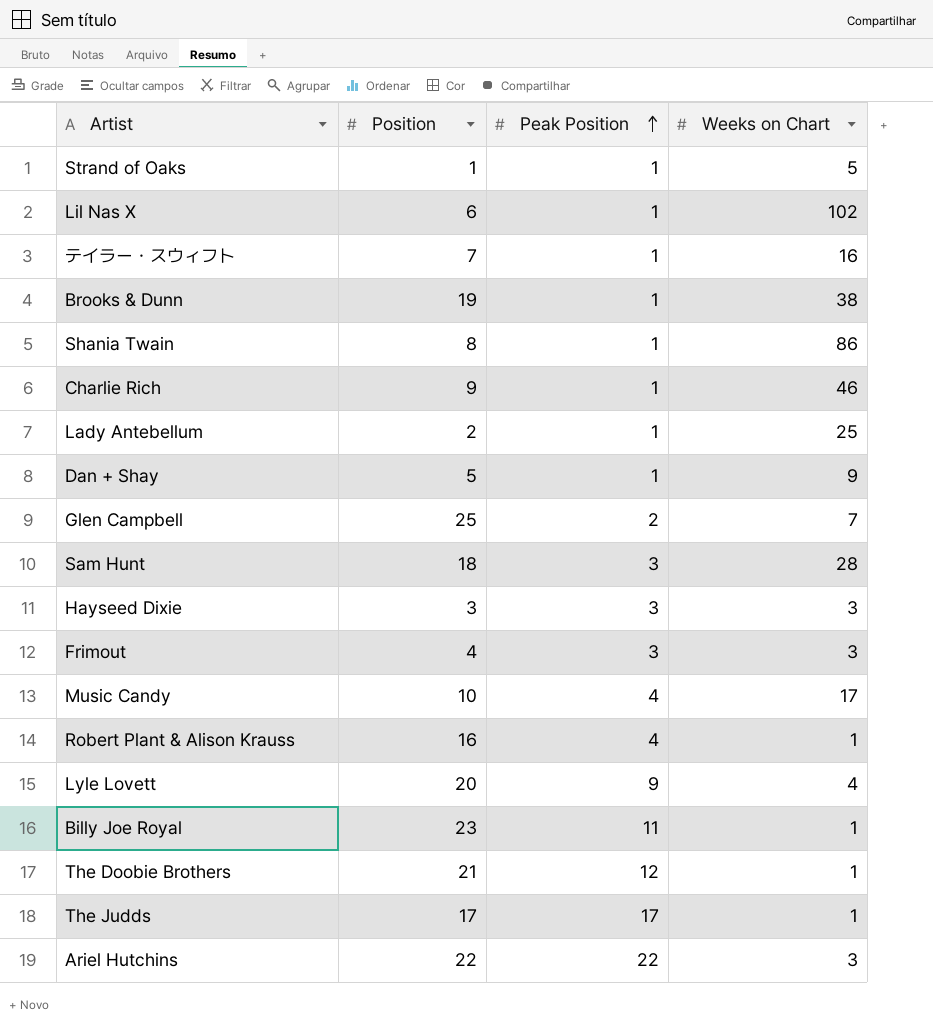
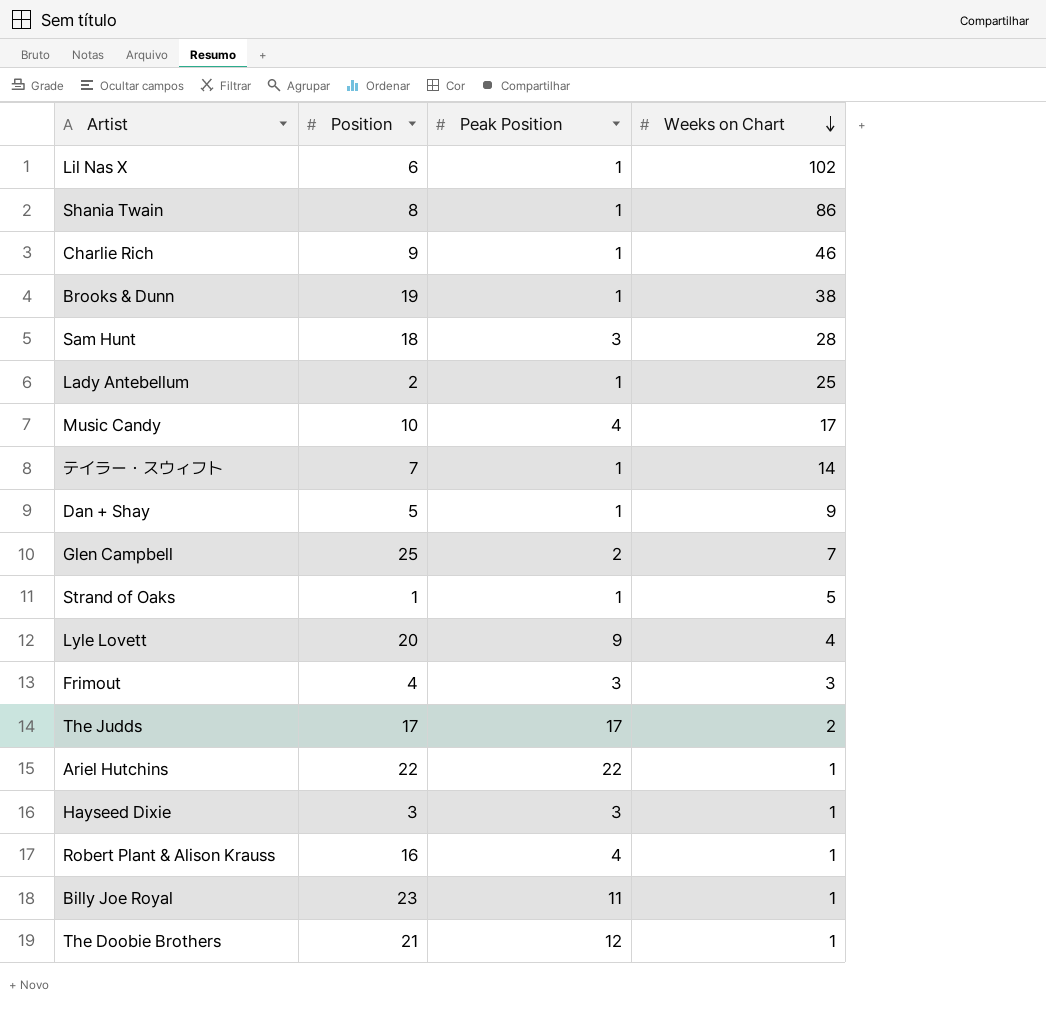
row order: Peak Position ascending -> Weeks on Chart descending
テイラー・スウィフト | Weeks on Chart: 16 -> 14
The Judds | Weeks on Chart: 1 -> 2
Ariel Hutchins | Weeks on Chart: 3 -> 1
Hayseed Dixie | Weeks on Chart: 3 -> 1

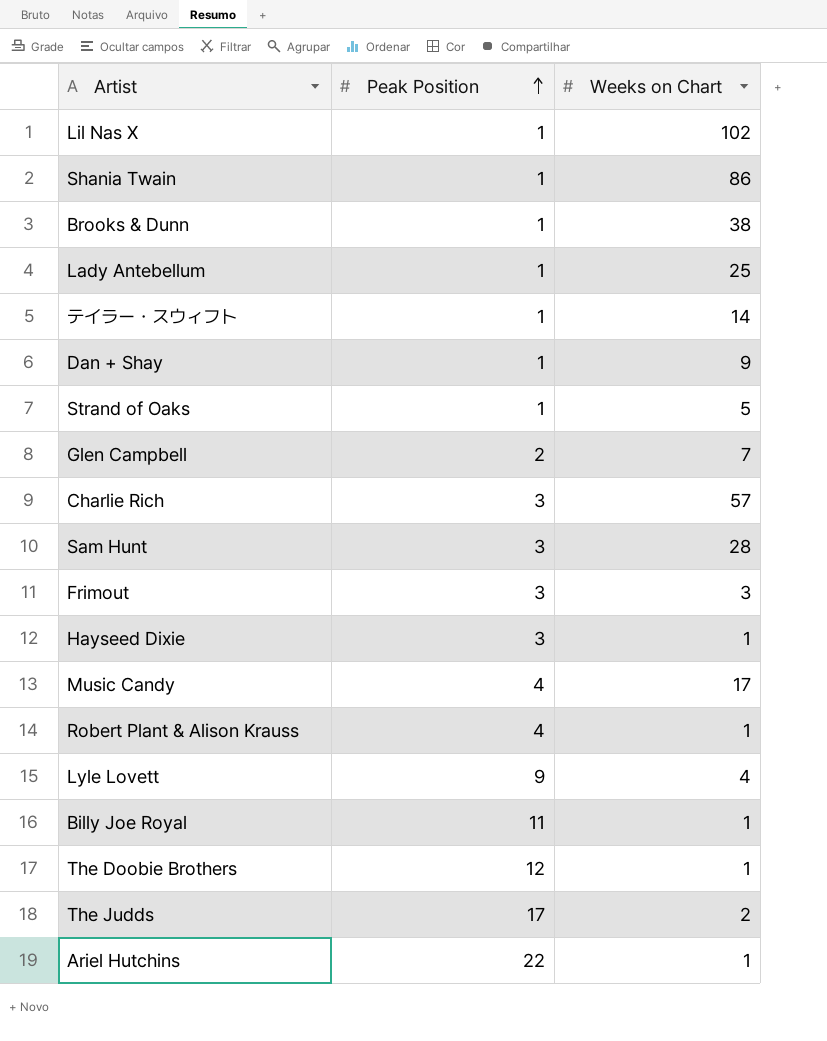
row order: Weeks on Chart descending -> Peak Position ascending
column Position | position: 2 -> none
Charlie Rich | Peak Position: 1 -> 3
Charlie Rich | Weeks on Chart: 46 -> 57

